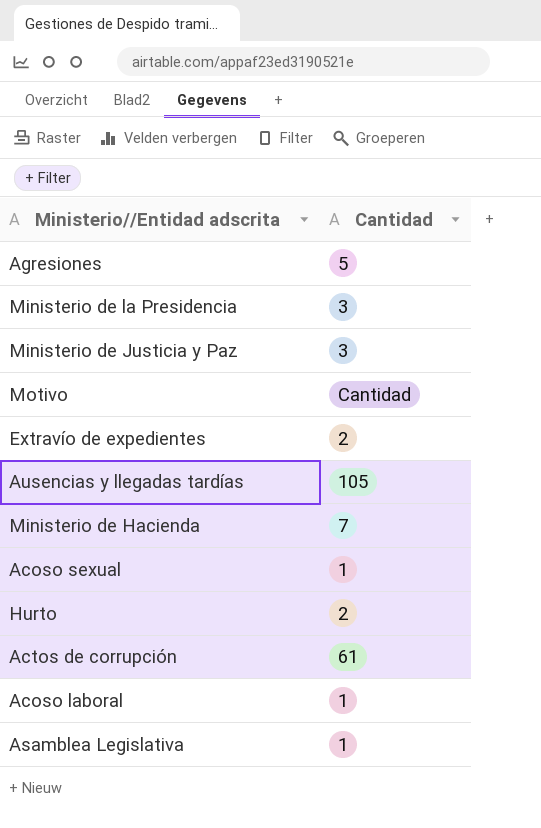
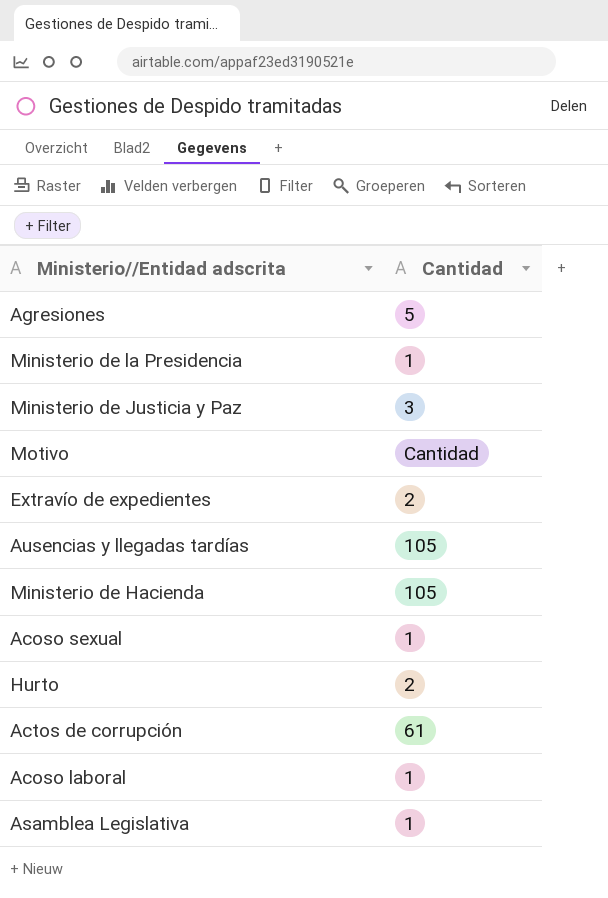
Ministerio de la Presidencia | Cantidad: 3 -> 1
Ministerio de Hacienda | Cantidad: 7 -> 105

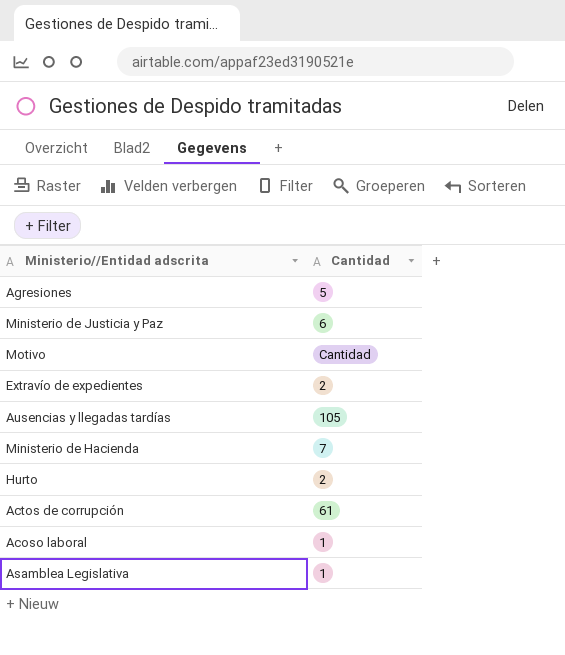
row Ministerio de la Presidencia: 1 -> none
row Acoso sexual: 1 -> none
Ministerio de Justicia y Paz | Cantidad: 3 -> 6
Ministerio de Hacienda | Cantidad: 105 -> 7

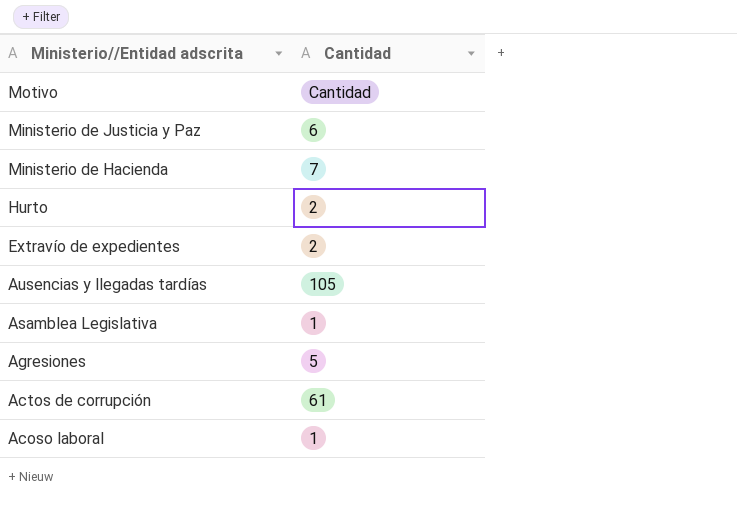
row order: none -> Ministerio//Entidad adscrita descending

